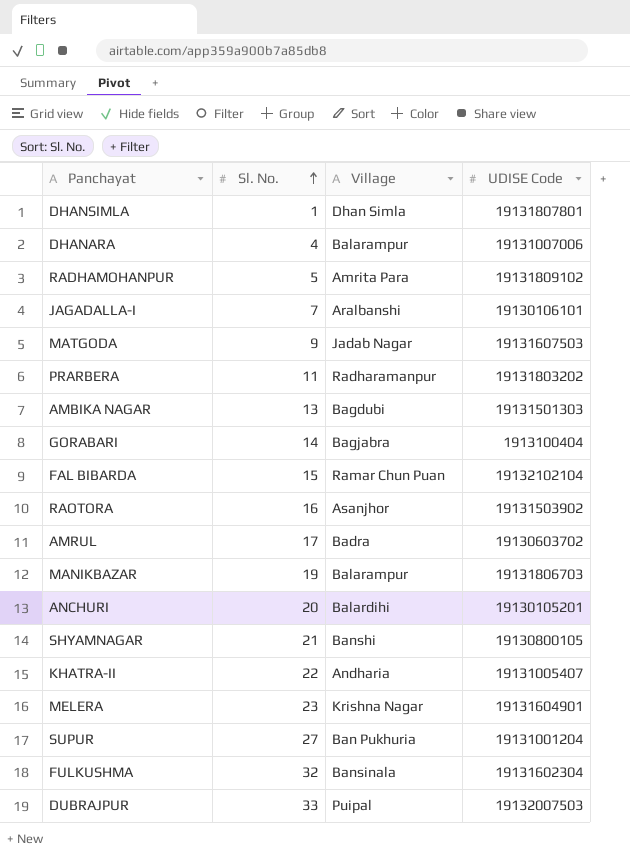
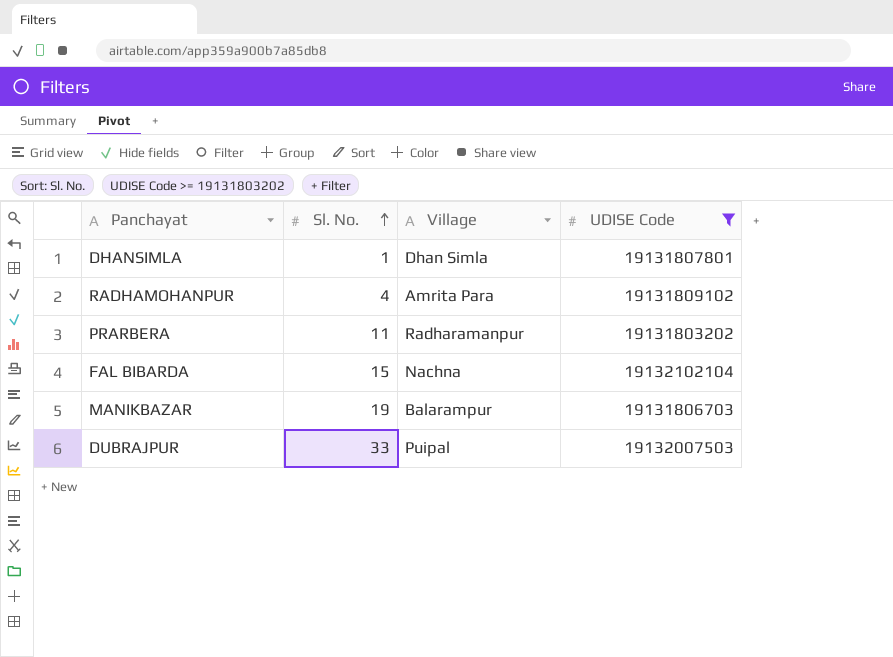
filter: none -> UDISE Code >= 19131803202
RADHAMOHANPUR | Sl. No.: 5 -> 4
FAL BIBARDA | Village: Ramar Chun Puan -> Nachna

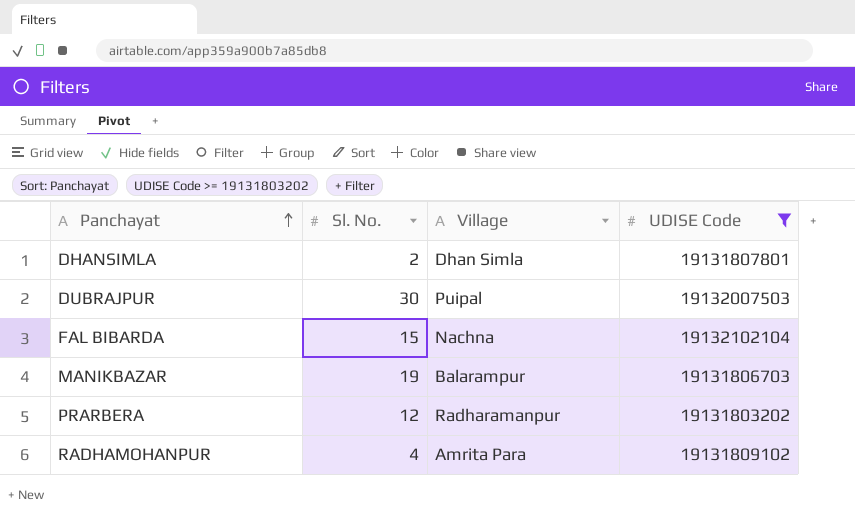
row order: Sl. No. ascending -> Panchayat ascending
DHANSIMLA | Sl. No.: 1 -> 2
DUBRAJPUR | Sl. No.: 33 -> 30
PRARBERA | Sl. No.: 11 -> 12

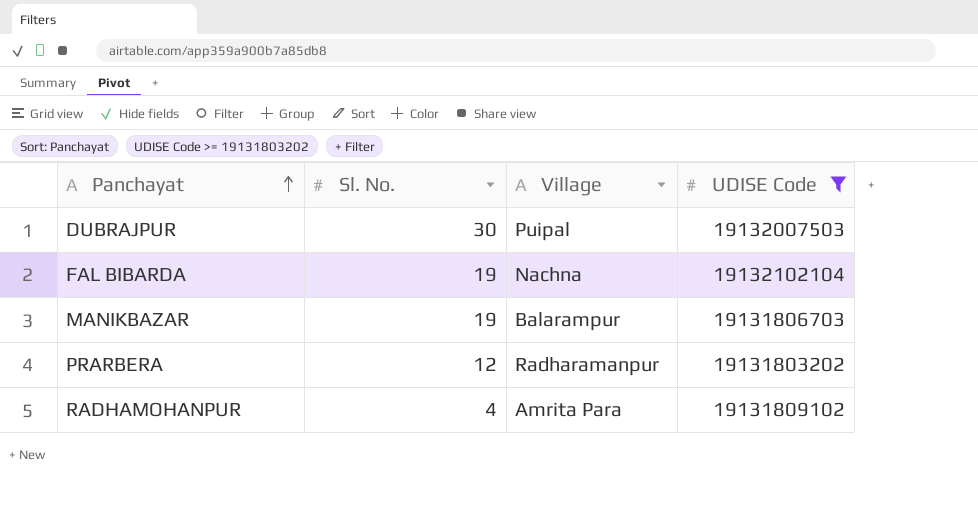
row DHANSIMLA: 2 | Dhan Simla | 19131807801 -> none
FAL BIBARDA | Sl. No.: 15 -> 19

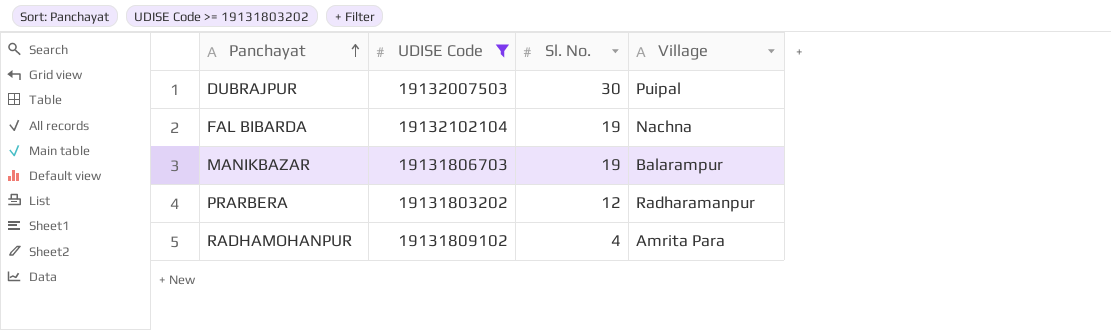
column UDISE Code | position: 4 -> 2

